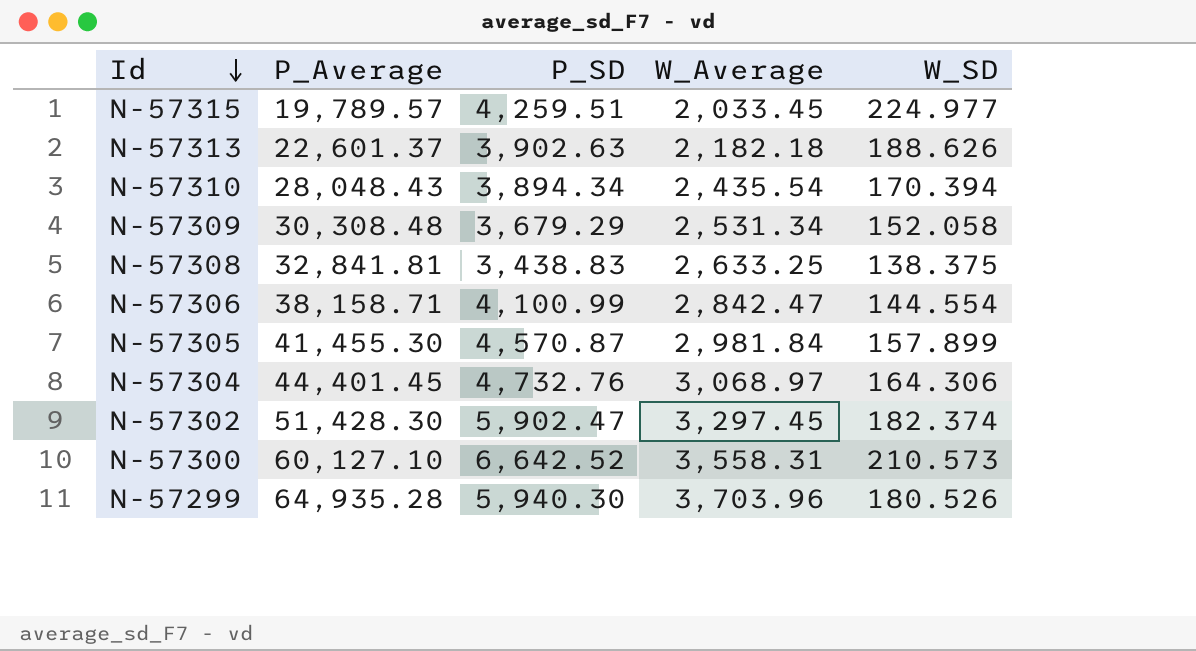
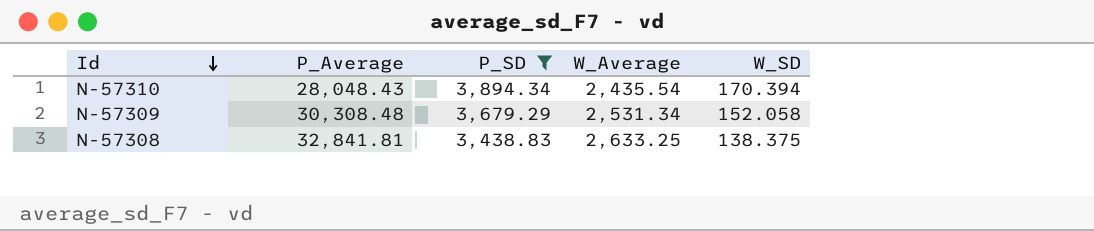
filter: none -> P_SD <= 3,894.34

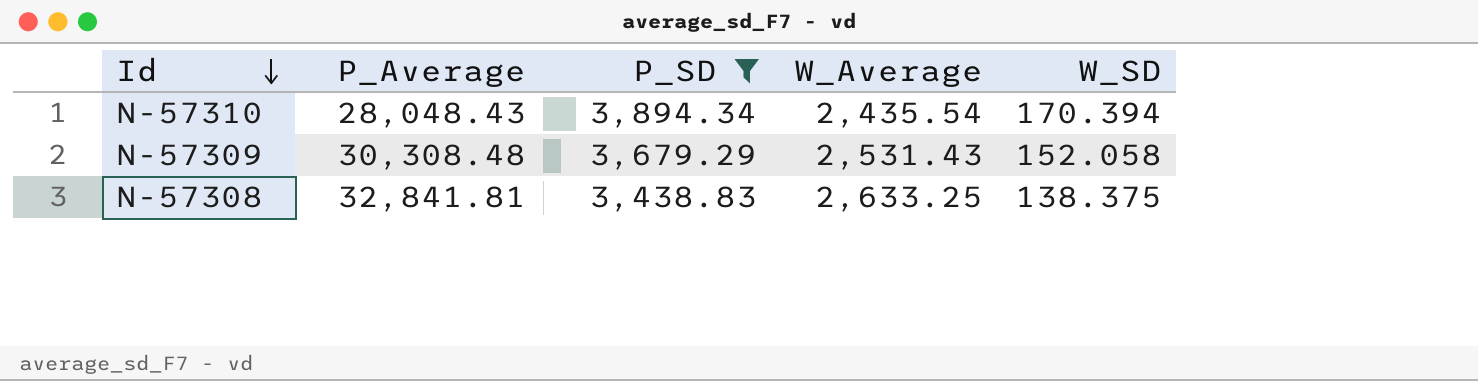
N-57309 | W_Average: 2,531.34 -> 2,531.43

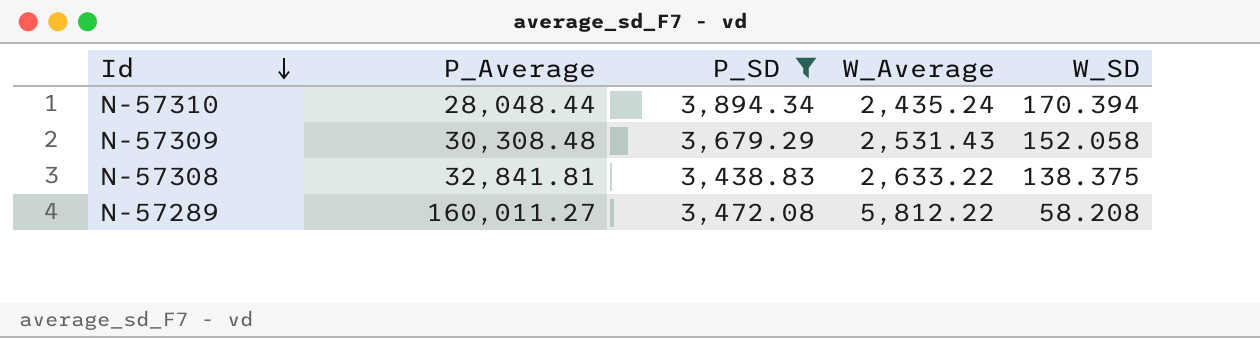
N-57310 | P_Average: 28,048.43 -> 28,048.44
N-57310 | W_Average: 2,435.54 -> 2,435.24
N-57308 | W_Average: 2,633.25 -> 2,633.22
row N-57289: none -> 160,011.27 | 3,472.08 | 5,812.22 | 58.208

